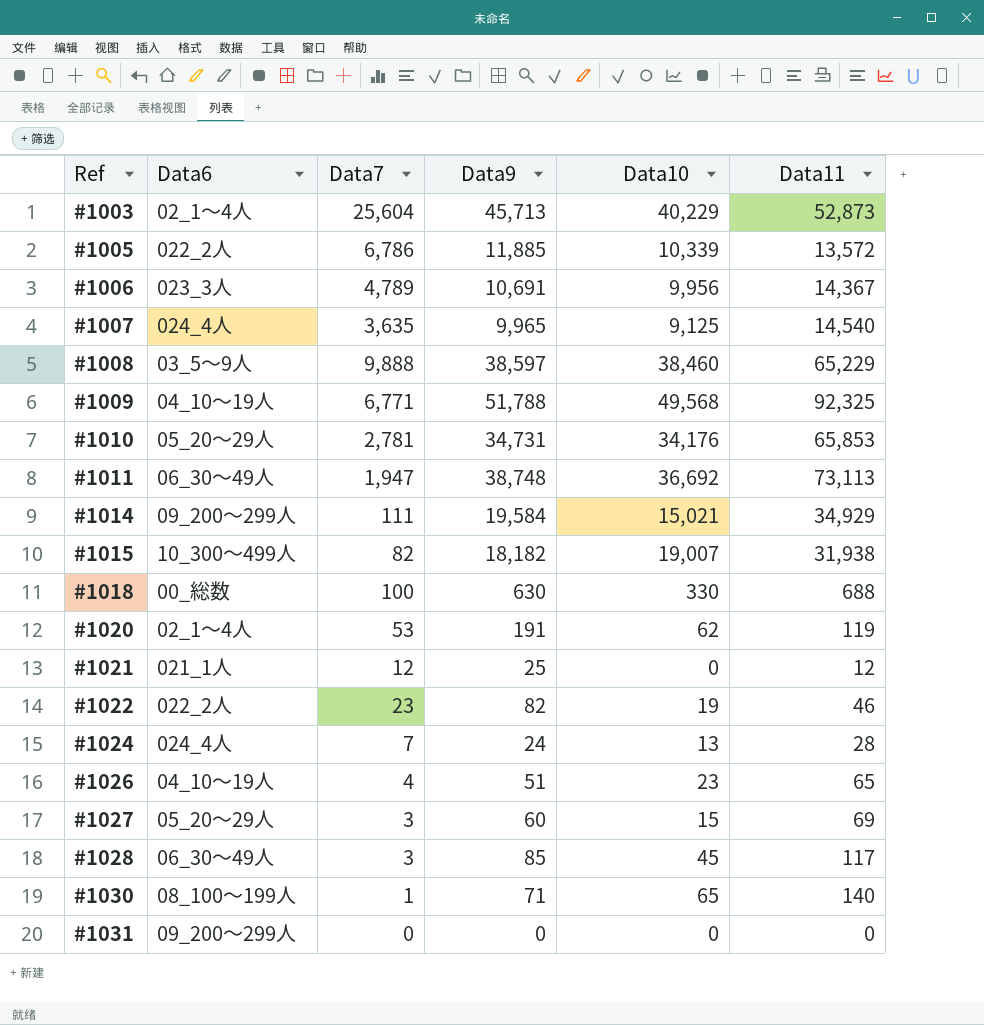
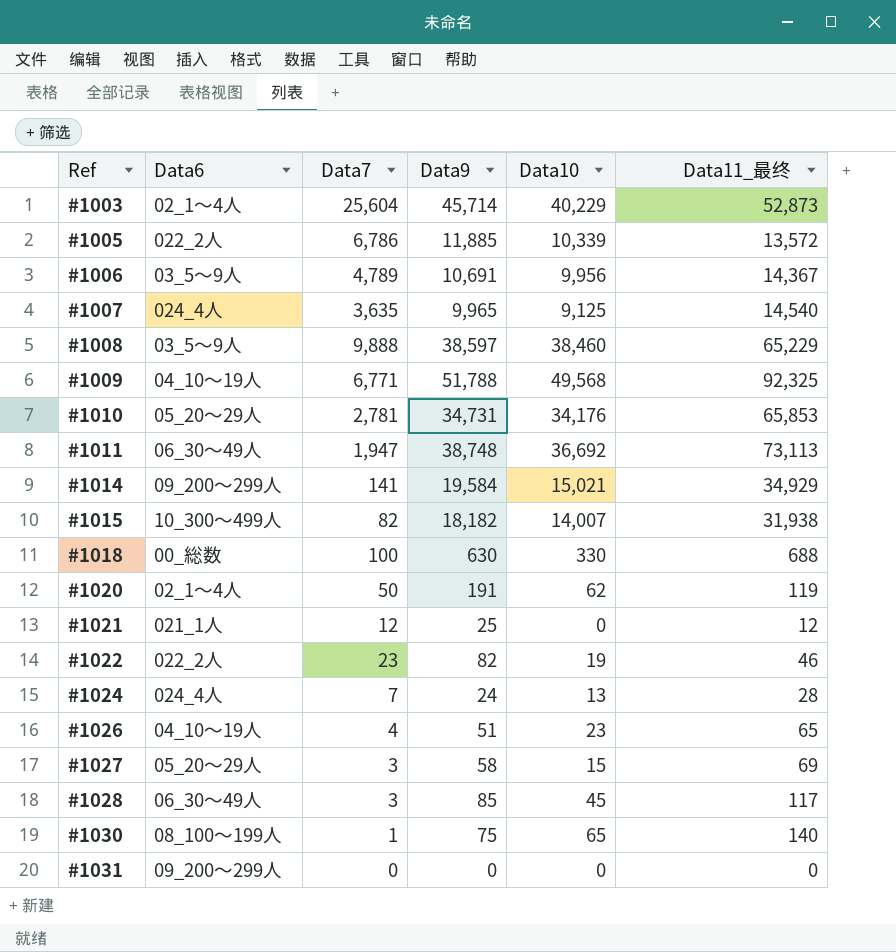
column name: Data11 -> Data11_最终
#1003 | Data9: 45,713 -> 45,714
#1006 | Data6: 023_3人 -> 03_5～9人
#1014 | Data7: 111 -> 141
#1015 | Data10: 19,007 -> 14,007
#1020 | Data7: 53 -> 50
#1027 | Data9: 60 -> 58
#1030 | Data9: 71 -> 75

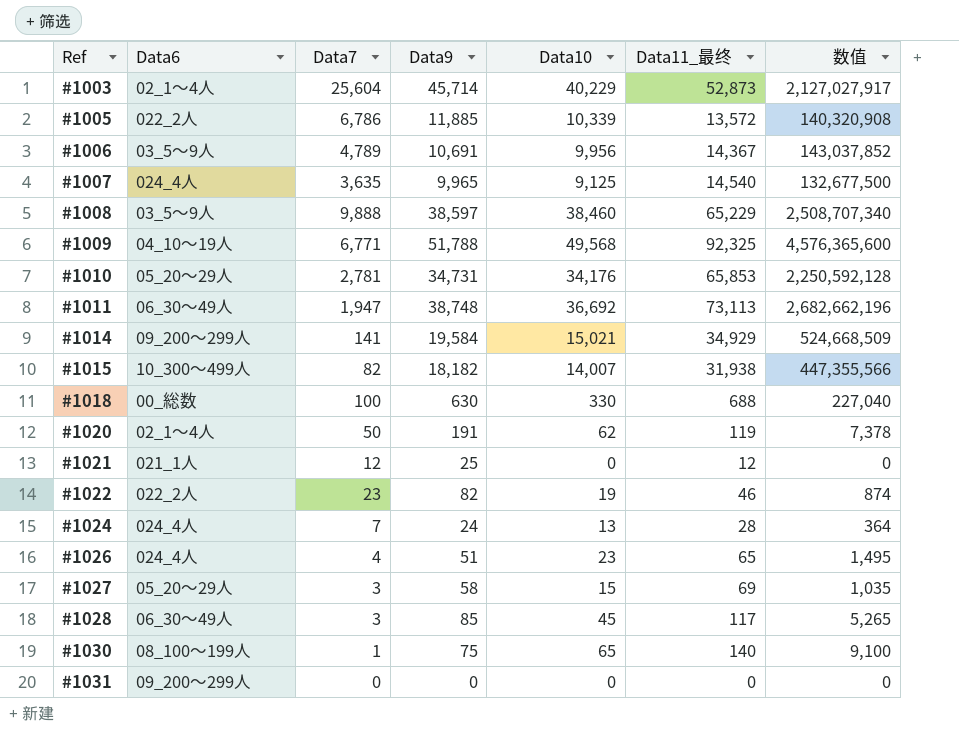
column 数值 | formula: none -> [Data10] * [Data11_最终]
#1026 | Data6: 04_10～19人 -> 024_4人

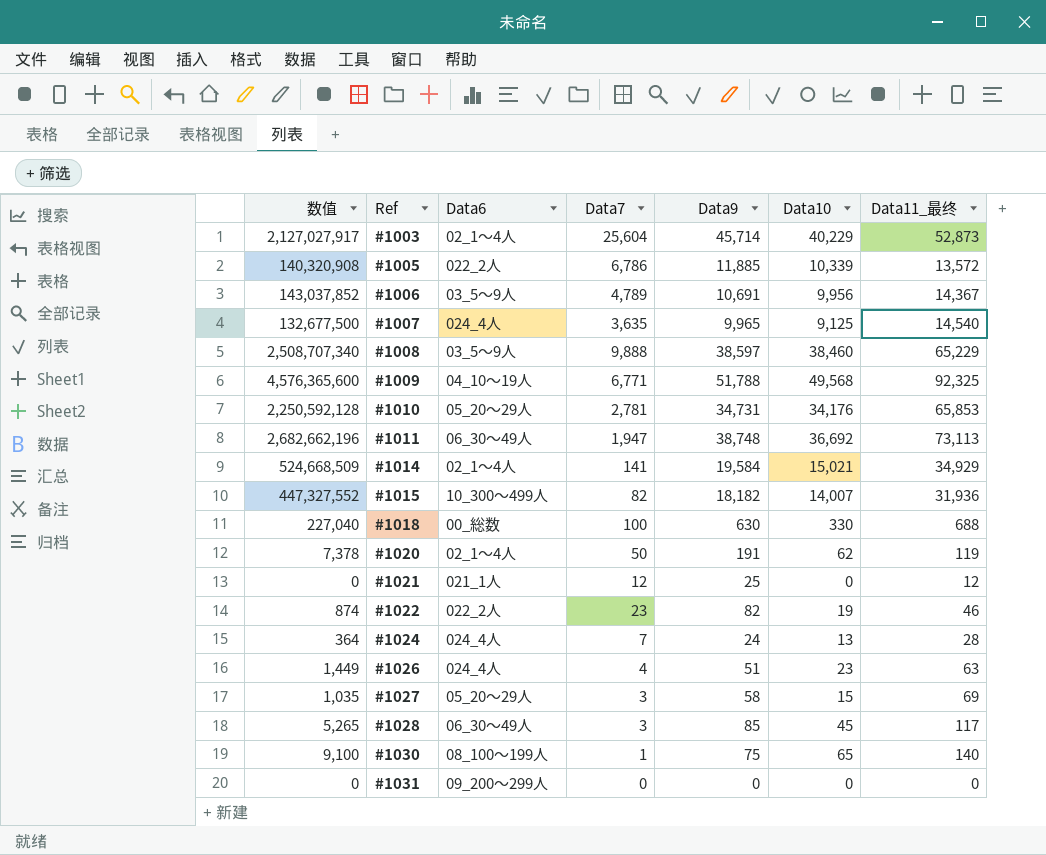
column 数值 | position: 7 -> 1
#1014 | Data6: 09_200～299人 -> 02_1～4人
#1015 | 数值: 447,355,566 -> 447,327,552
#1015 | Data11_最终: 31,938 -> 31,936
#1026 | 数值: 1,495 -> 1,449
#1026 | Data11_最终: 65 -> 63

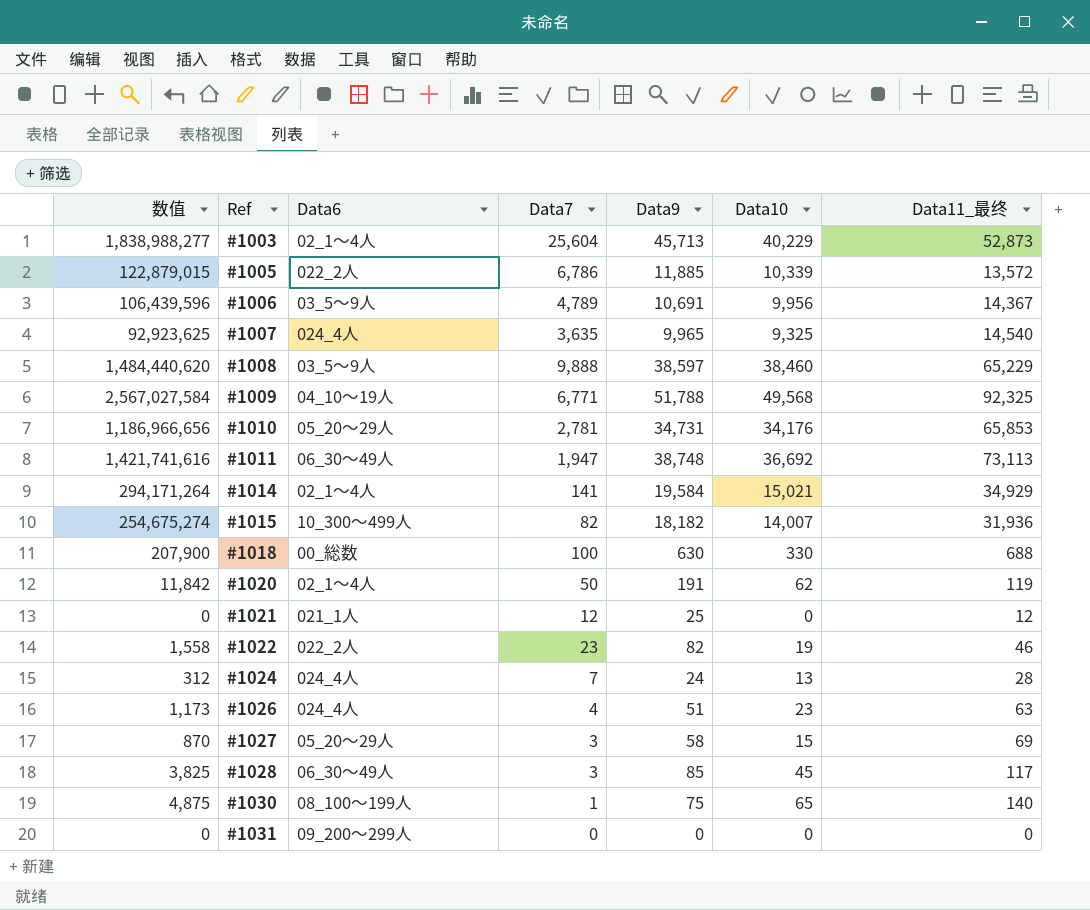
column 数值 | formula: [Data10] * [Data11_最终] -> [Data9] * [Data10]
#1003 | Data9: 45,714 -> 45,713
#1007 | Data10: 9,125 -> 9,325

